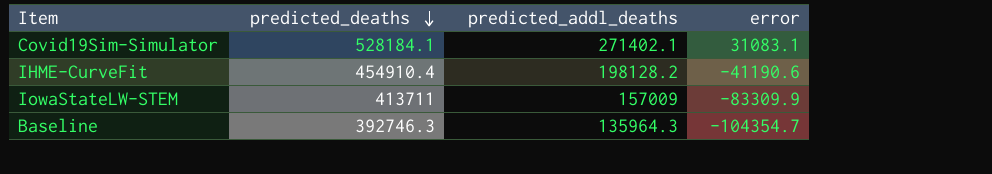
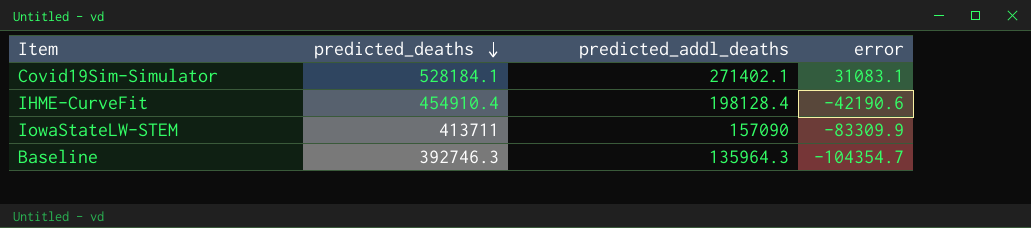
IHME-CurveFit | predicted_addl_deaths: 198128.2 -> 198128.4
IHME-CurveFit | error: -41190.6 -> -42190.6
IowaStateLW-STEM | predicted_addl_deaths: 157009 -> 157090

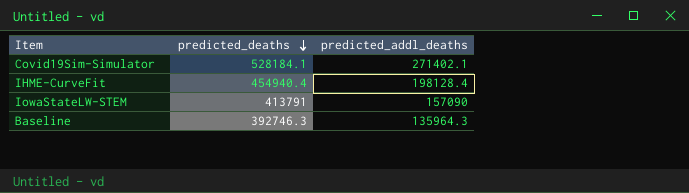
column error | position: 4 -> none
IHME-CurveFit | predicted_deaths: 454910.4 -> 454940.4
IowaStateLW-STEM | predicted_deaths: 413711 -> 413791

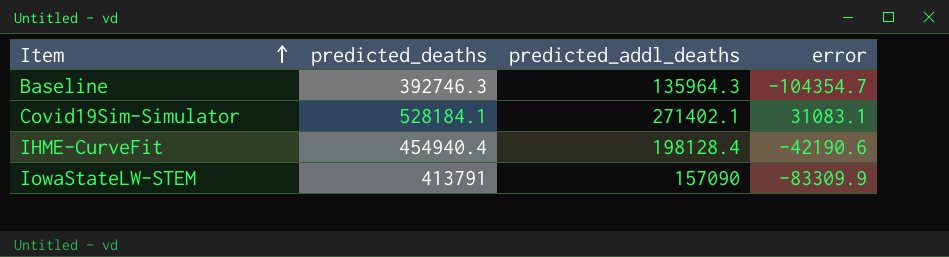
row order: predicted_deaths descending -> Item ascending
column error | position: none -> 4

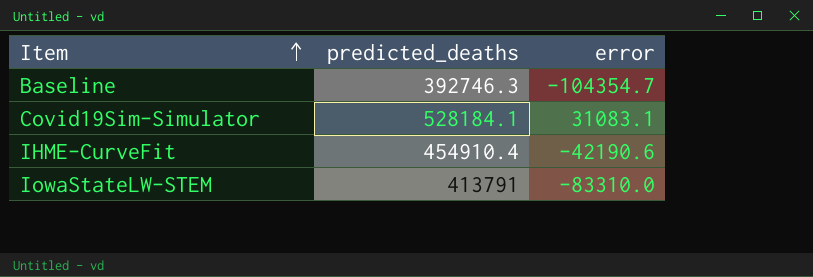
column predicted_addl_deaths | position: 3 -> none
IHME-CurveFit | predicted_deaths: 454940.4 -> 454910.4
IowaStateLW-STEM | error: -83309.9 -> -83310.0

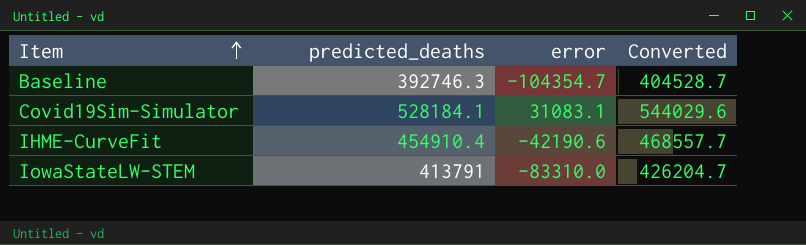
column Converted | formula: none -> [predicted_deaths] * 1.03

